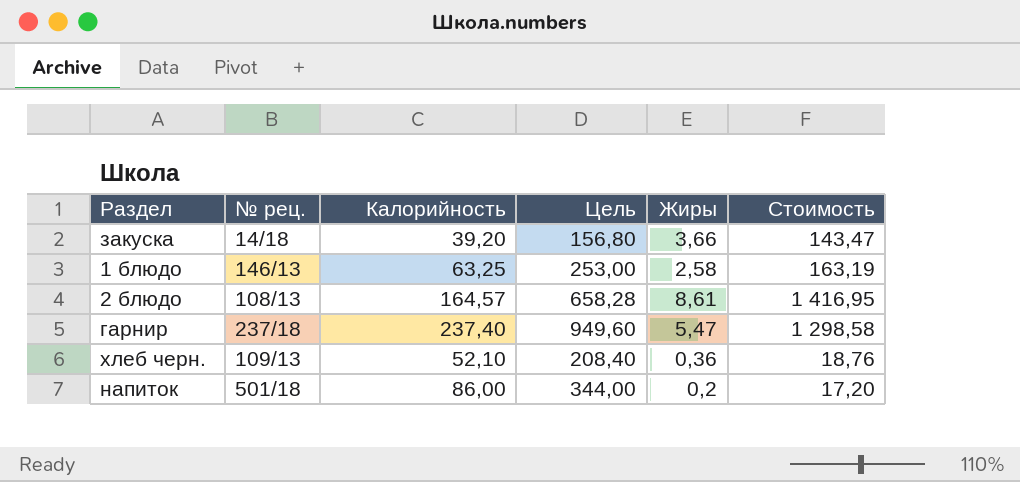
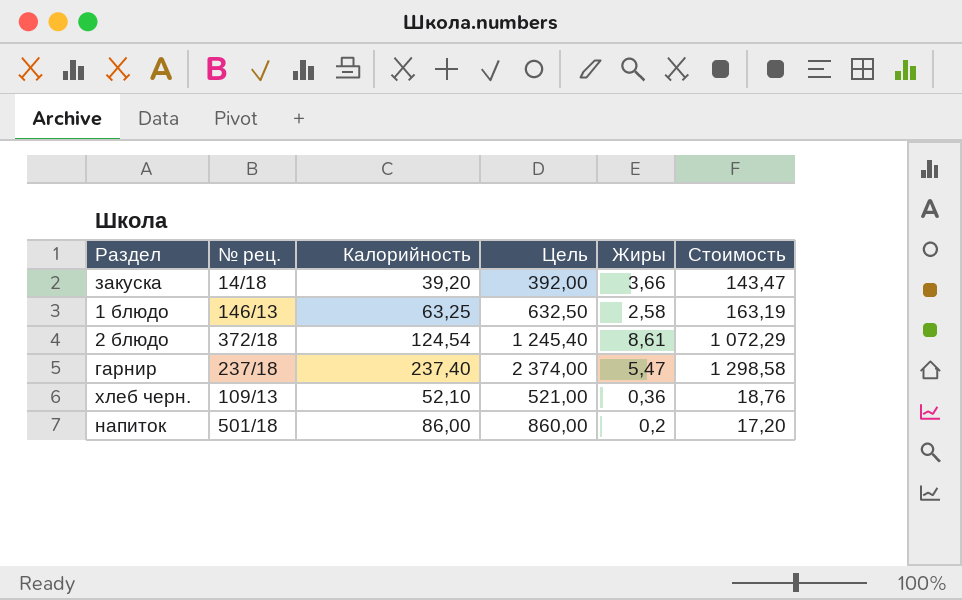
column Цель | formula: [Калорийность] * 4 -> [Калорийность] * 10
2 блюдо | № рец.: 108/13 -> 372/18
2 блюдо | Калорийность: 164,57 -> 124,54
2 блюдо | Стоимость: 1 416,95 -> 1 072,29

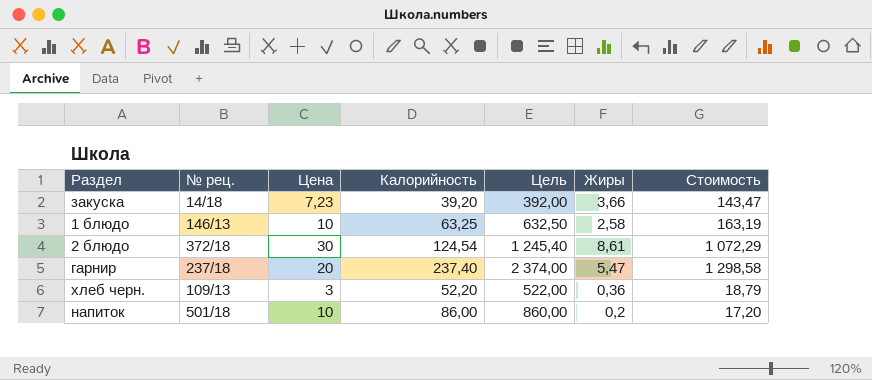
column Цена | position: none -> 3
хлеб черн. | Калорийность: 52,10 -> 52,20
хлеб черн. | Цель: 521,00 -> 522,00
хлеб черн. | Стоимость: 18,76 -> 18,79

